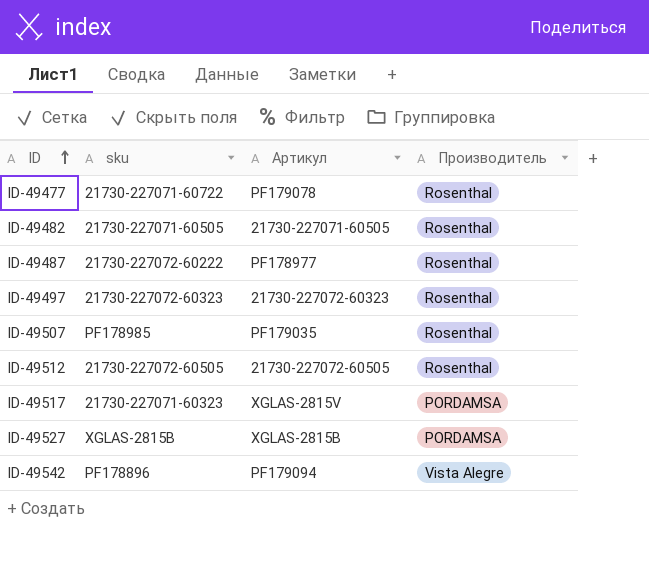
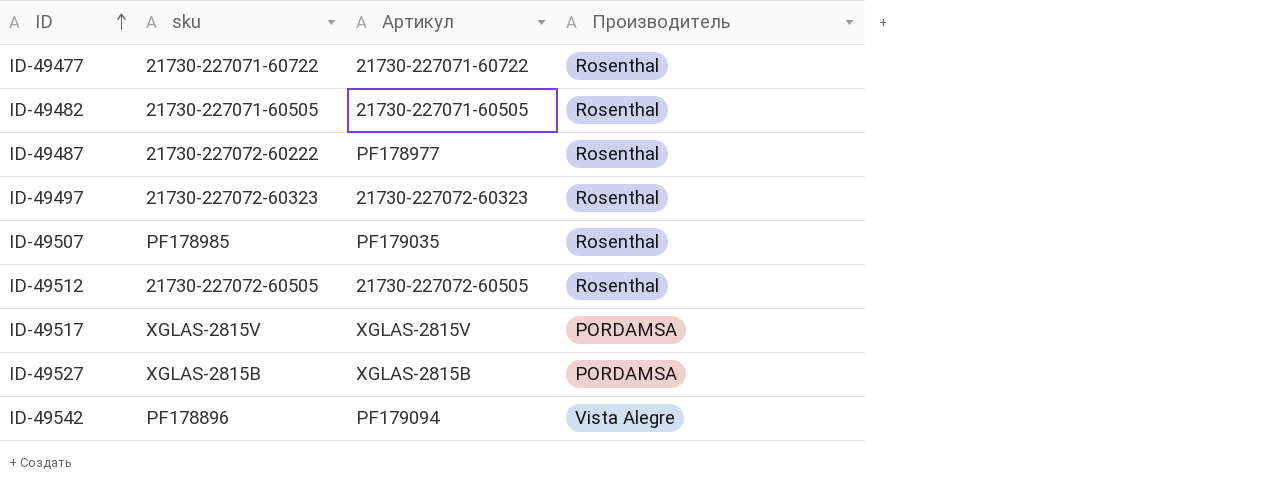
ID-49477 | Артикул: PF179078 -> 21730-227071-60722
ID-49517 | sku: 21730-227071-60323 -> XGLAS-2815V

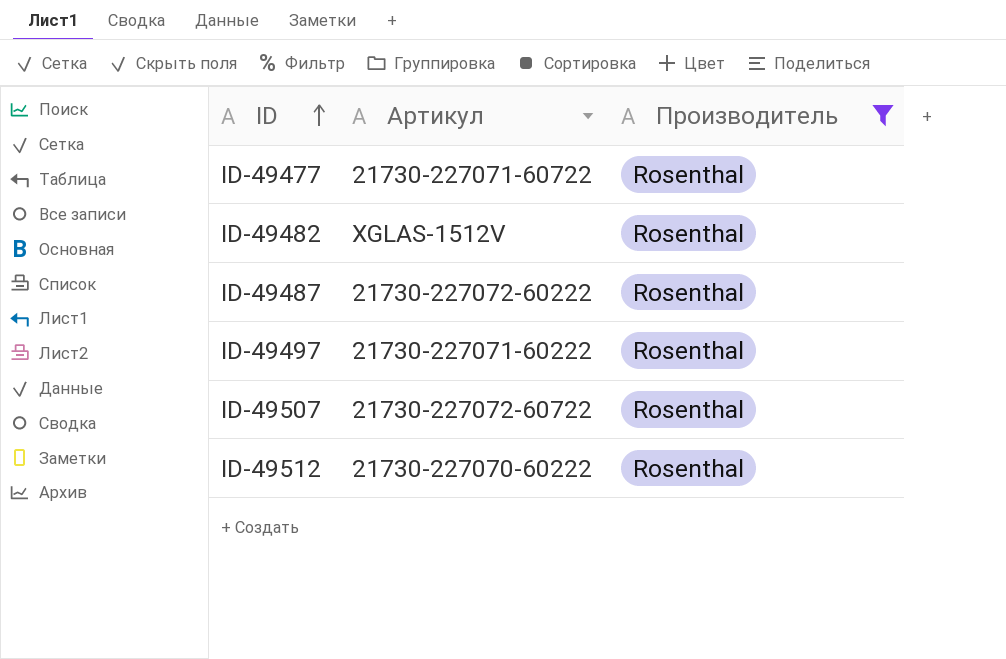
filter: none -> Производитель = Rosenthal
column sku | position: 2 -> none
ID-49482 | Артикул: 21730-227071-60505 -> XGLAS-1512V
ID-49487 | Артикул: PF178977 -> 21730-227072-60222
ID-49497 | Артикул: 21730-227072-60323 -> 21730-227071-60222
ID-49507 | Артикул: PF179035 -> 21730-227072-60722
ID-49512 | Артикул: 21730-227072-60505 -> 21730-227070-60222

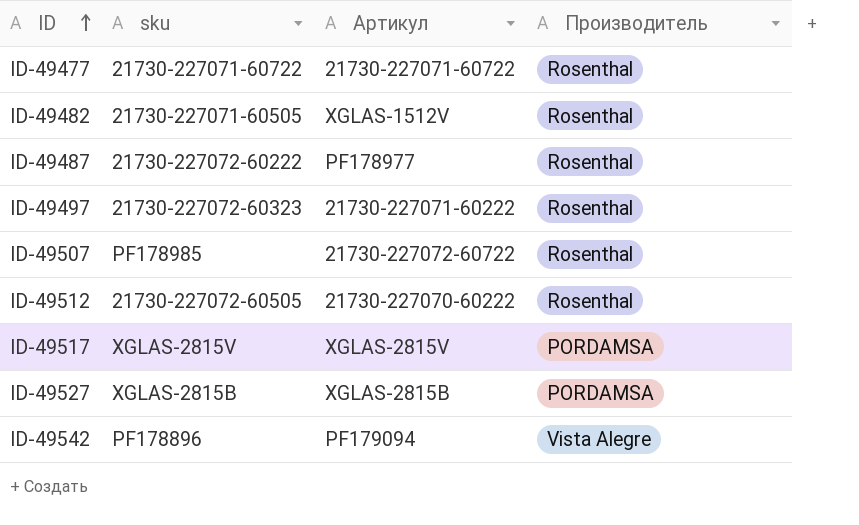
filter: Производитель = Rosenthal -> none
column sku | position: none -> 2
ID-49487 | Артикул: 21730-227072-60222 -> PF178977

